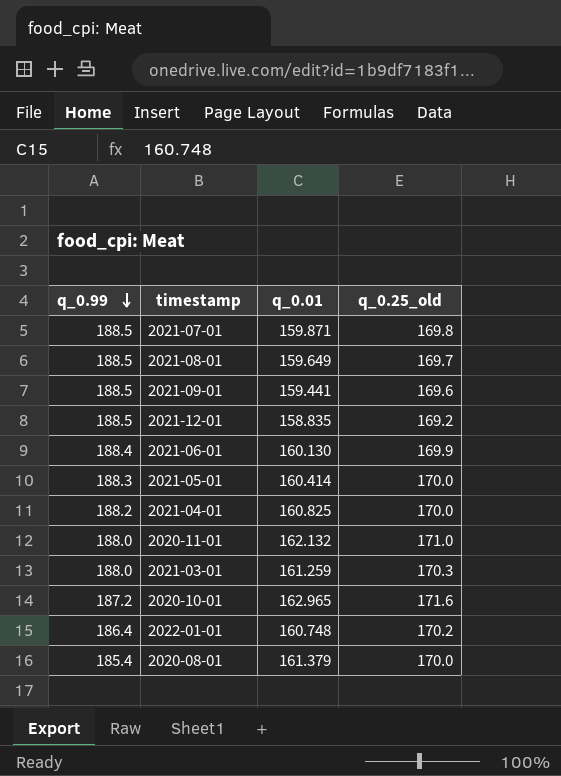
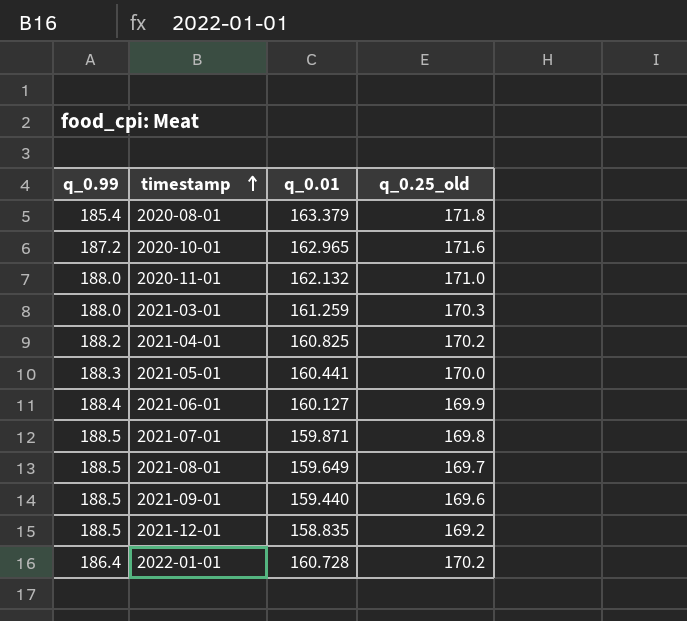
row order: q_0.99 descending -> timestamp ascending
2020-08-01 | q_0.01: 161.379 -> 163.379
2020-08-01 | q_0.25_old: 170.0 -> 171.8
2021-04-01 | q_0.25_old: 170.0 -> 170.2
2021-05-01 | q_0.01: 160.414 -> 160.441
2021-06-01 | q_0.01: 160.130 -> 160.127
2021-09-01 | q_0.01: 159.441 -> 159.440
2022-01-01 | q_0.01: 160.748 -> 160.728

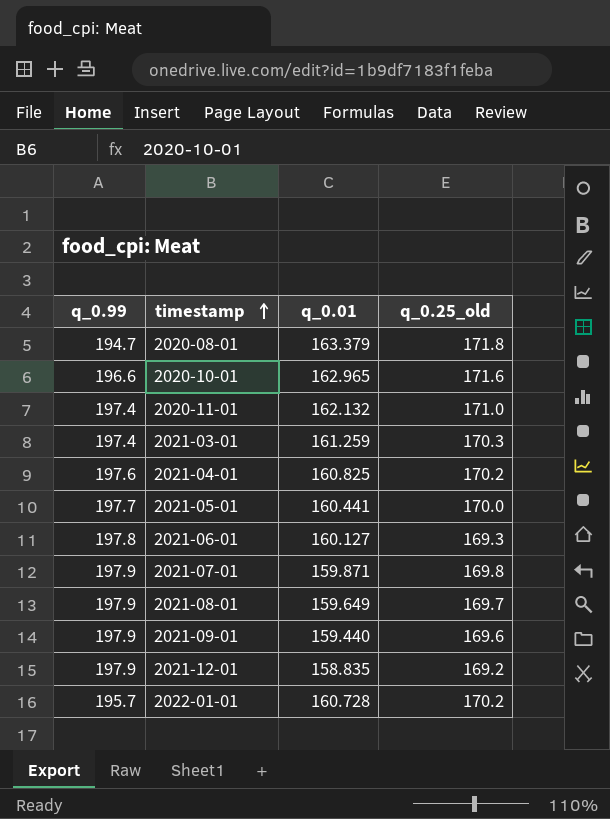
2020-08-01 | q_0.99: 185.4 -> 194.7
2020-10-01 | q_0.99: 187.2 -> 196.6
2020-11-01 | q_0.99: 188.0 -> 197.4
2021-03-01 | q_0.99: 188.0 -> 197.4
2021-04-01 | q_0.99: 188.2 -> 197.6
2021-05-01 | q_0.99: 188.3 -> 197.7
2021-06-01 | q_0.99: 188.4 -> 197.8
2021-06-01 | q_0.25_old: 169.9 -> 169.3
2021-07-01 | q_0.99: 188.5 -> 197.9
2021-08-01 | q_0.99: 188.5 -> 197.9
2021-09-01 | q_0.99: 188.5 -> 197.9
2021-12-01 | q_0.99: 188.5 -> 197.9
2022-01-01 | q_0.99: 186.4 -> 195.7

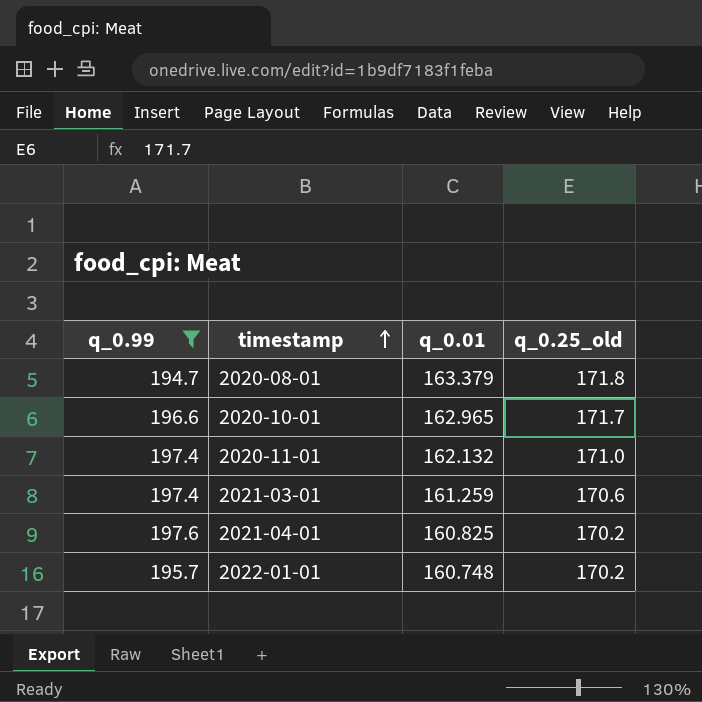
filter: none -> q_0.99 <= 197.6
2020-10-01 | q_0.25_old: 171.6 -> 171.7
2021-03-01 | q_0.25_old: 170.3 -> 170.6
2022-01-01 | q_0.01: 160.728 -> 160.748

